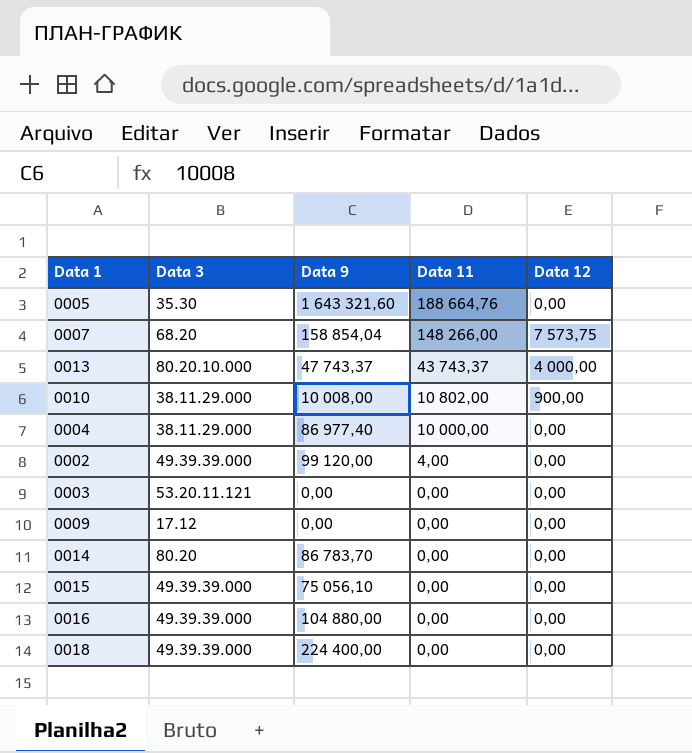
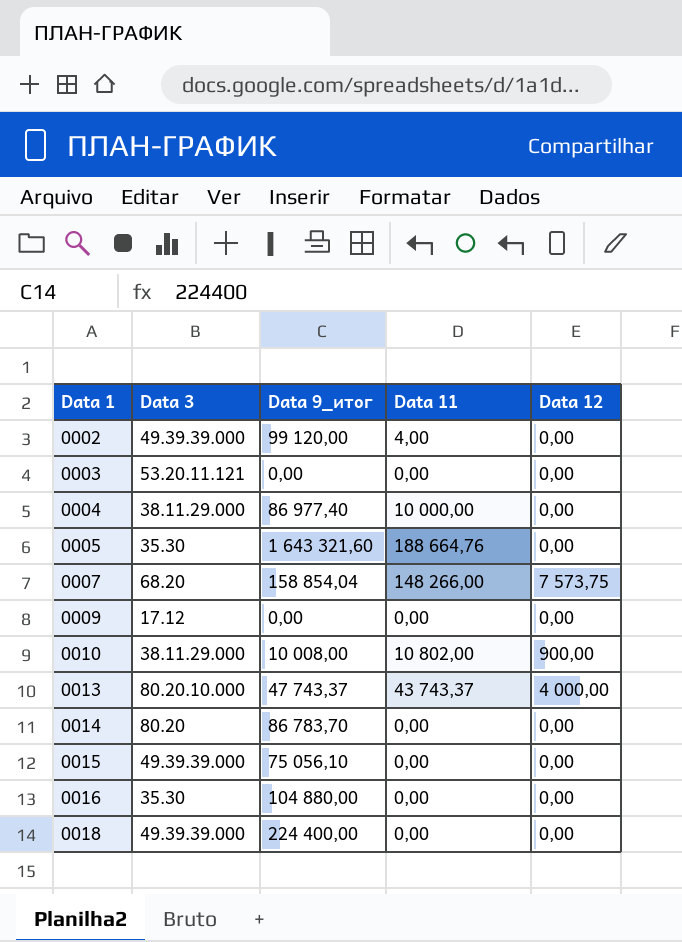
row order: Data 11 descending -> Data 1 ascending
column name: Data 9 -> Data 9_итог
0016 | Data 3: 49.39.39.000 -> 35.30

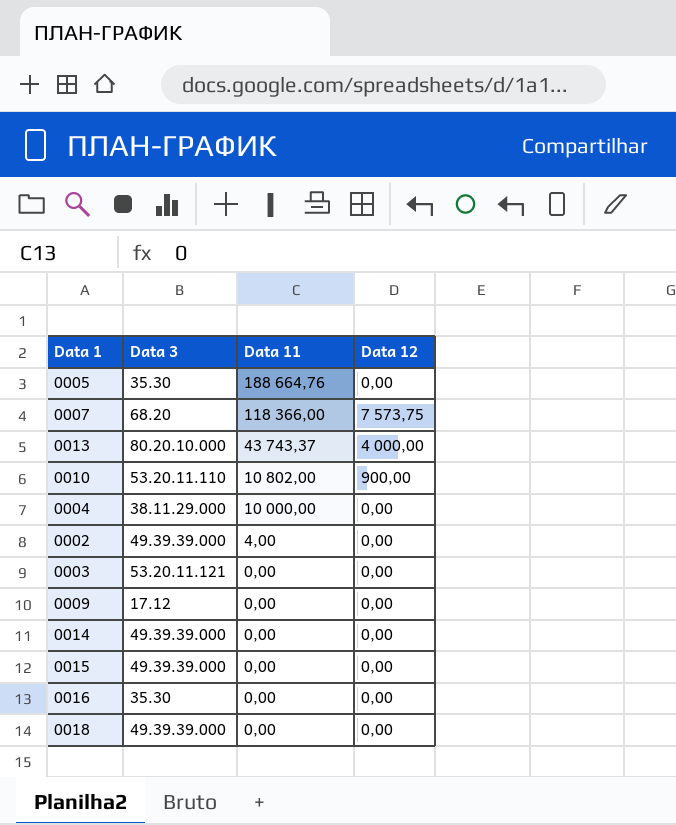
row order: Data 1 ascending -> Data 11 descending
column Data 9_итог | position: 3 -> none
0007 | Data 11: 148 266,00 -> 118 366,00
0010 | Data 3: 38.11.29.000 -> 53.20.11.110
0014 | Data 3: 80.20 -> 49.39.39.000

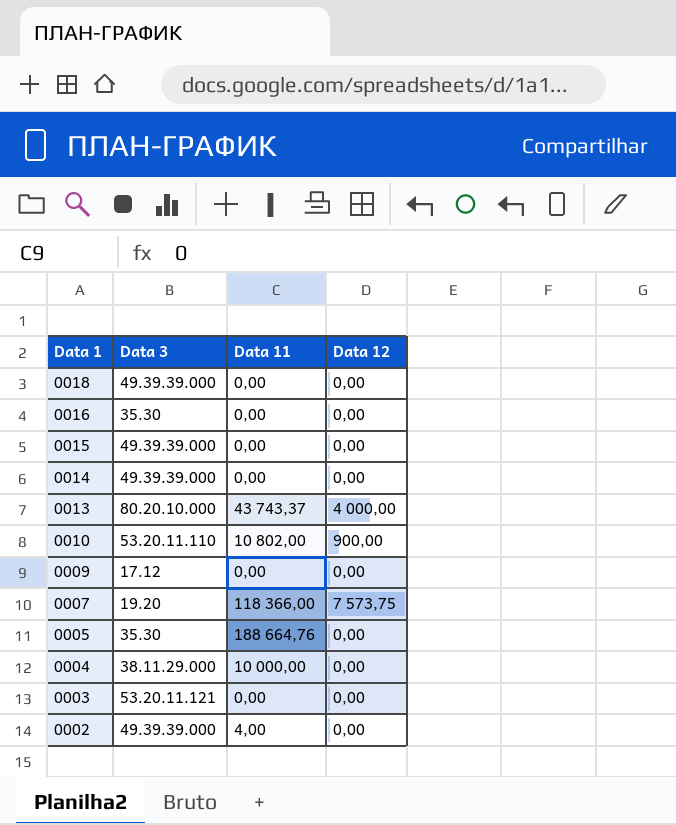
row order: Data 11 descending -> Data 1 descending
0007 | Data 3: 68.20 -> 19.20

